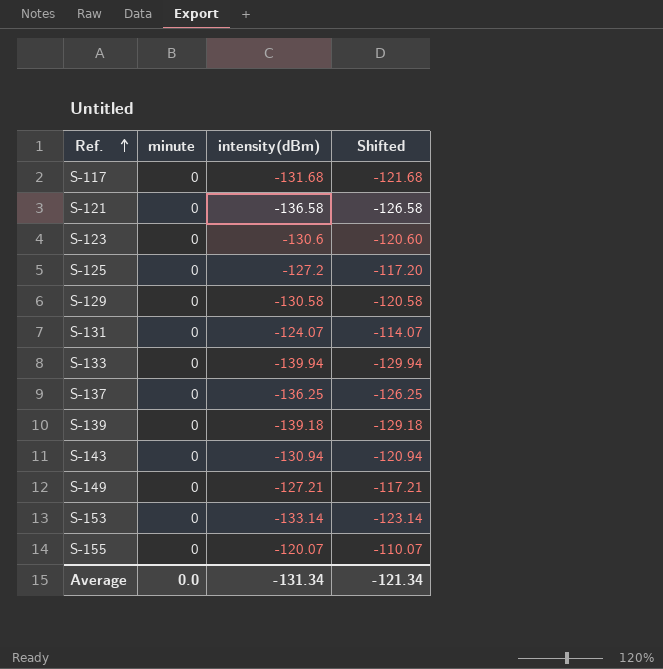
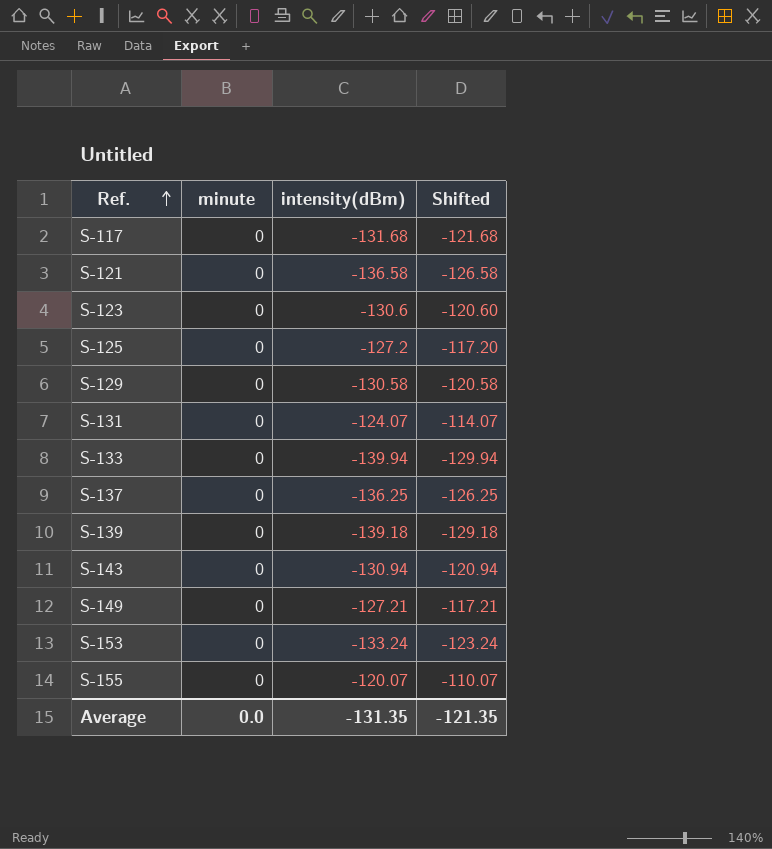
S-153 | intensity(dBm): -133.14 -> -133.24
S-153 | Shifted: -123.14 -> -123.24
Average | intensity(dBm): -131.34 -> -131.35
Average | Shifted: -121.34 -> -121.35

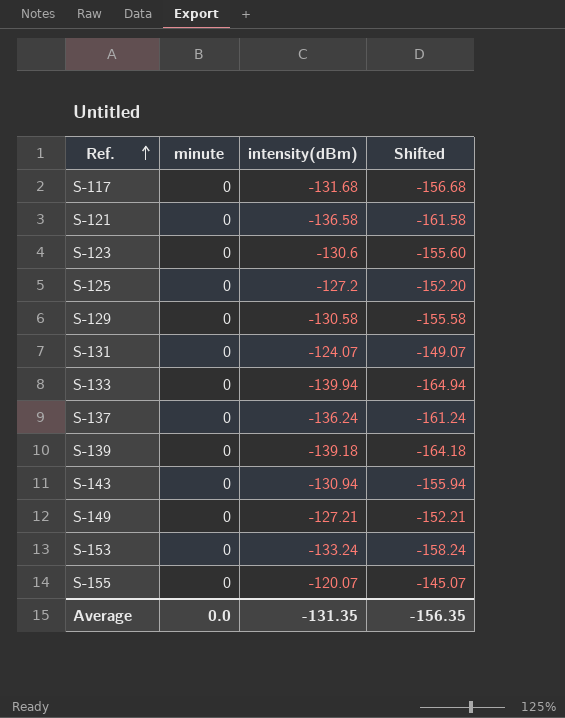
column Shifted | formula: [intensity(dBm)] + 10 -> [intensity(dBm)] - 25
S-137 | intensity(dBm): -136.25 -> -136.24
Average | Shifted: -121.35 -> -156.35

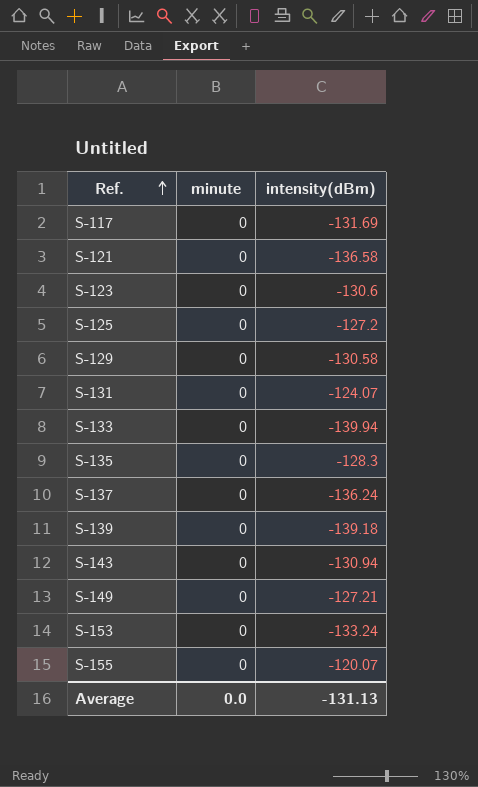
column Shifted | formula: [intensity(dBm)] - 25 -> none
S-117 | intensity(dBm): -131.68 -> -131.69
row S-135: none -> 0 | -128.3
Average | intensity(dBm): -131.35 -> -131.13

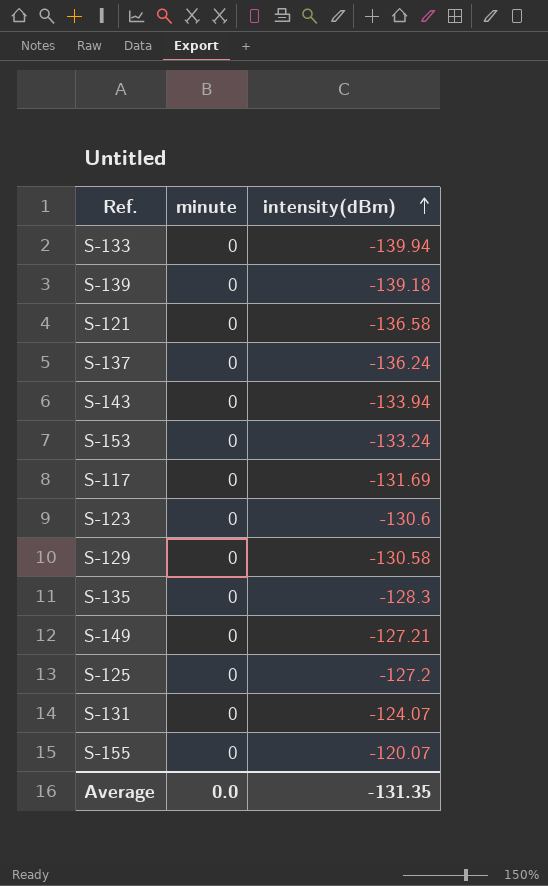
row order: Ref. ascending -> intensity(dBm) ascending
S-143 | intensity(dBm): -130.94 -> -133.94
Average | intensity(dBm): -131.13 -> -131.35

